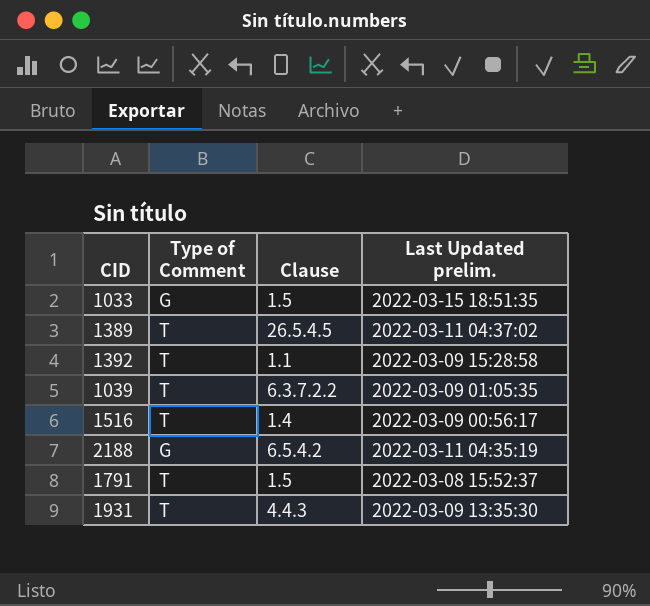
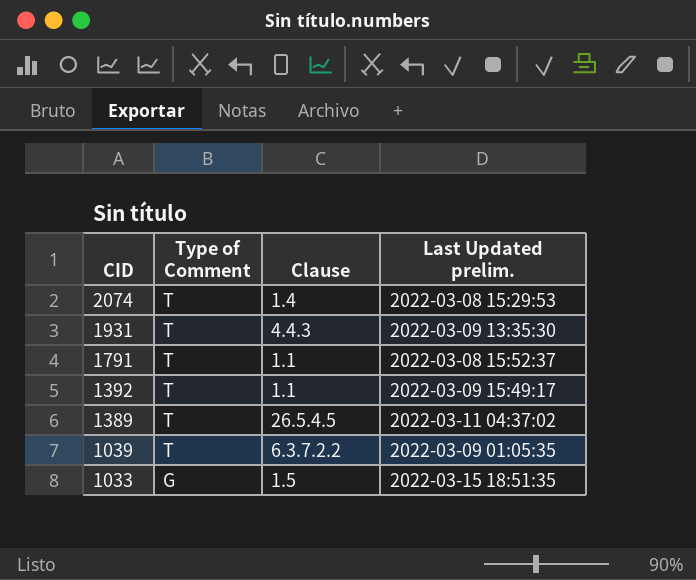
row order: none -> CID descending
row 1516: T | 1.4 | 2022-03-09 00:56:17 -> none
row 2188: G | 6.5.4.2 | 2022-03-11 04:35:19 -> none
row 2074: none -> T | 1.4 | 2022-03-08 15:29:53
1791 | Clause: 1.5 -> 1.1
1392 | Last Updated prelim.: 2022-03-09 15:28:58 -> 2022-03-09 15:49:17

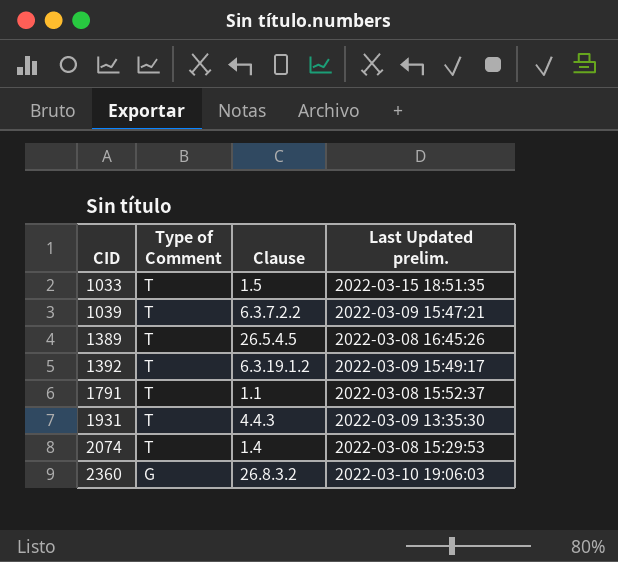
row order: CID descending -> CID ascending
1033 | Type of Comment: G -> T
1039 | Last Updated prelim.: 2022-03-09 01:05:35 -> 2022-03-09 15:47:21
1389 | Last Updated prelim.: 2022-03-11 04:37:02 -> 2022-03-08 16:45:26
1392 | Clause: 1.1 -> 6.3.19.1.2
row 2360: none -> G | 26.8.3.2 | 2022-03-10 19:06:03

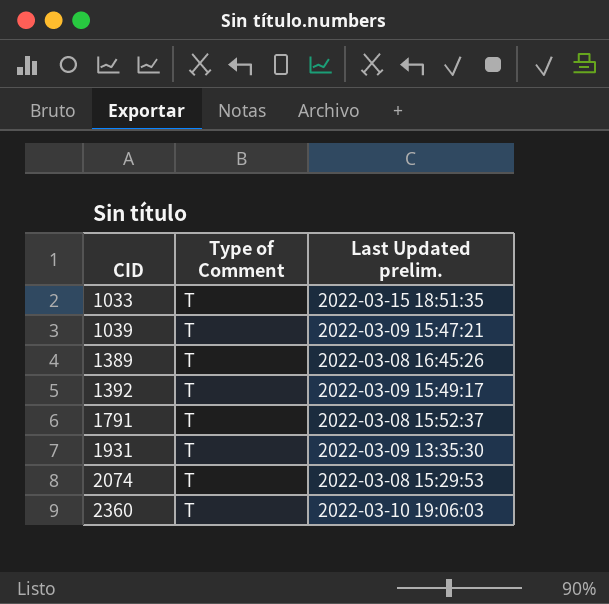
column Clause | position: 3 -> none
2360 | Type of Comment: G -> T

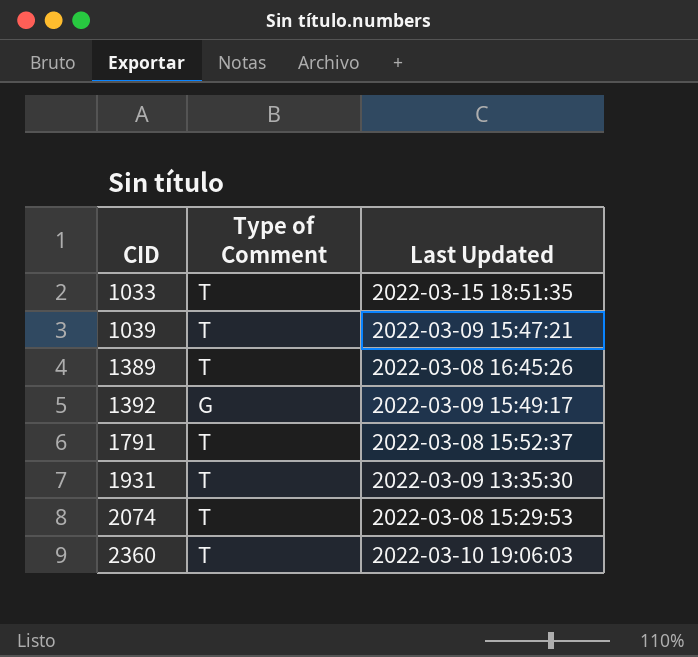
column name: Last Updated prelim. -> Last Updated
1392 | Type of Comment: T -> G

